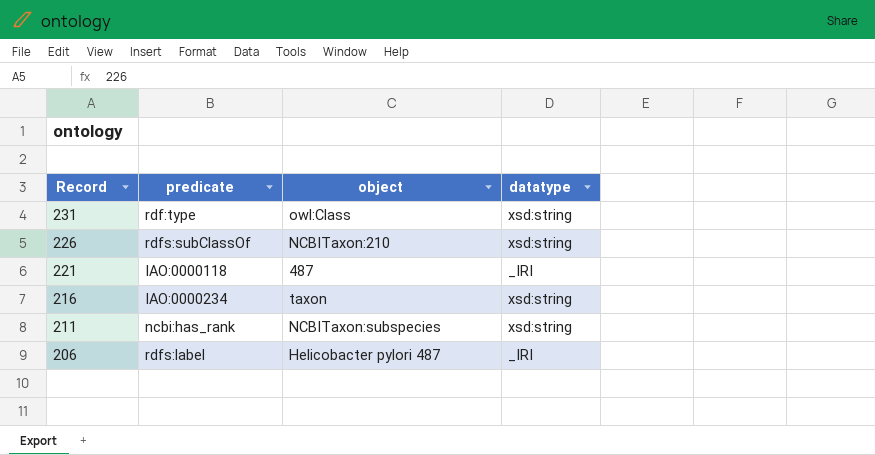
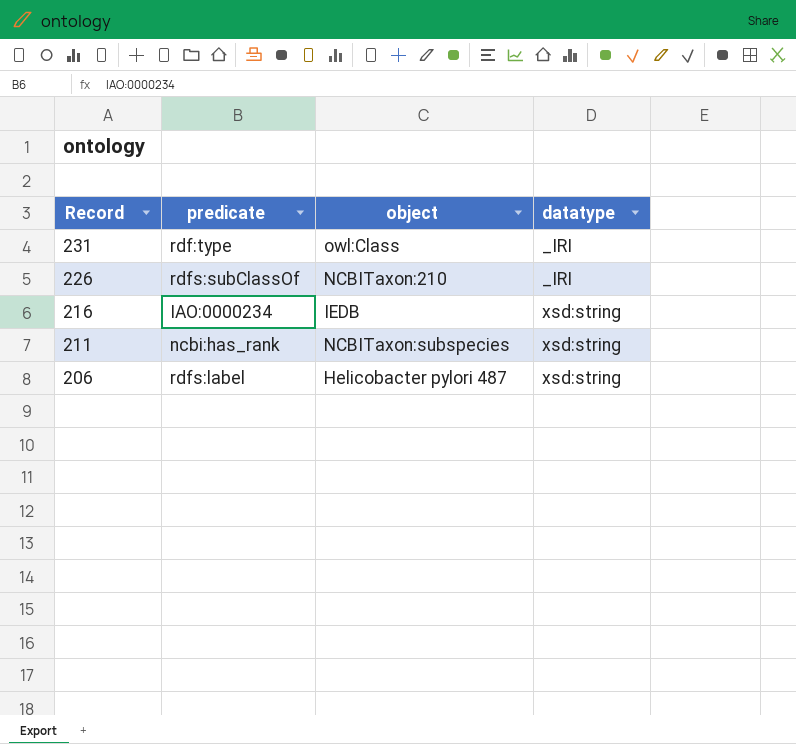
row 221: IAO:0000118 | 487 | _IRI -> none
231 | datatype: xsd:string -> _IRI
226 | datatype: xsd:string -> _IRI
216 | object: taxon -> IEDB
206 | datatype: _IRI -> xsd:string

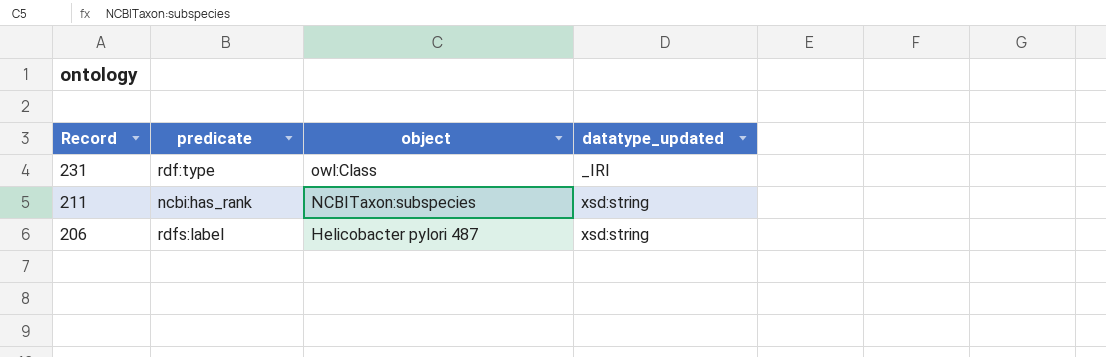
column name: datatype -> datatype_updated
row 226: rdfs:subClassOf | NCBITaxon:210 | _IRI -> none
row 216: IAO:0000234 | IEDB | xsd:string -> none

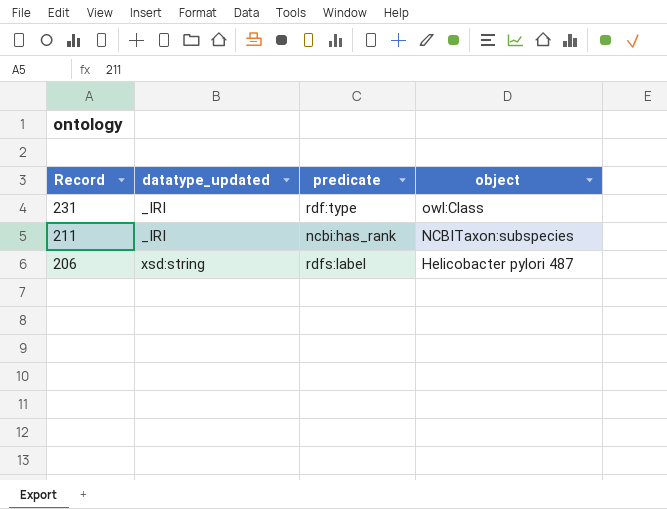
column datatype_updated | position: 4 -> 2
211 | datatype_updated: xsd:string -> _IRI

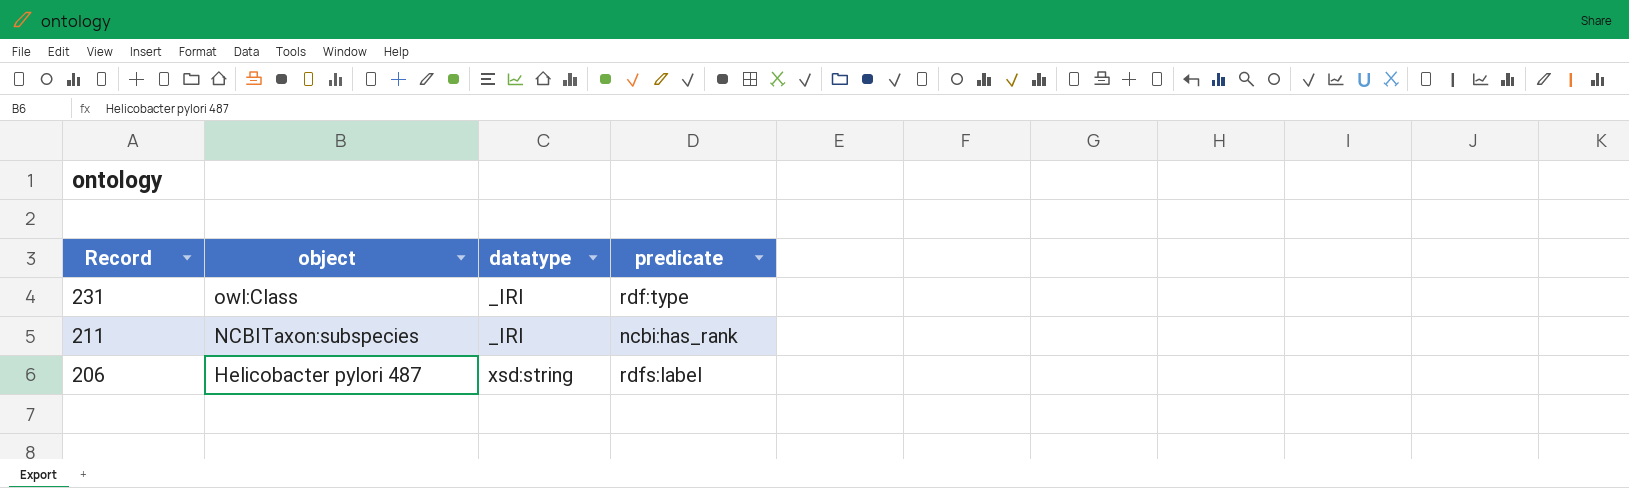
column object | position: 4 -> 2
column name: datatype_updated -> datatype

